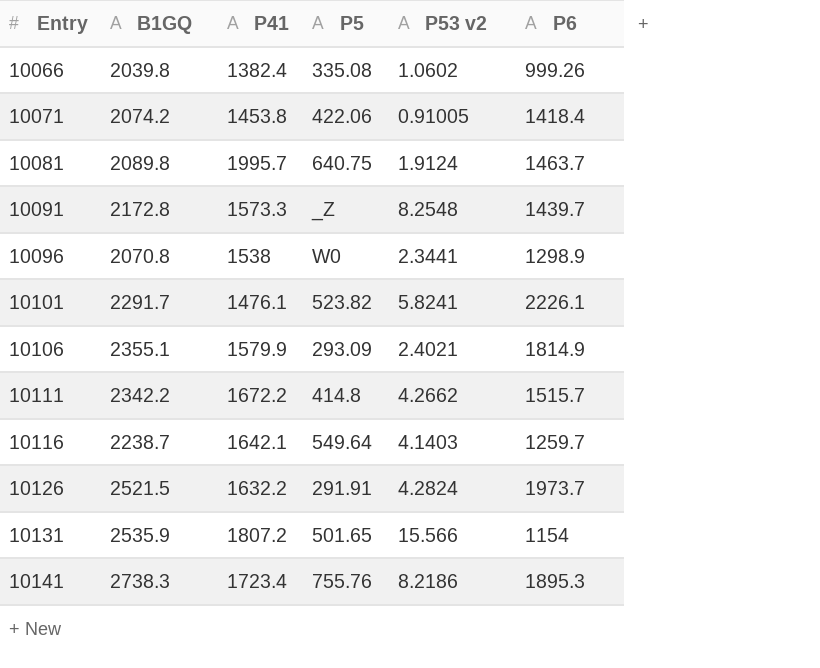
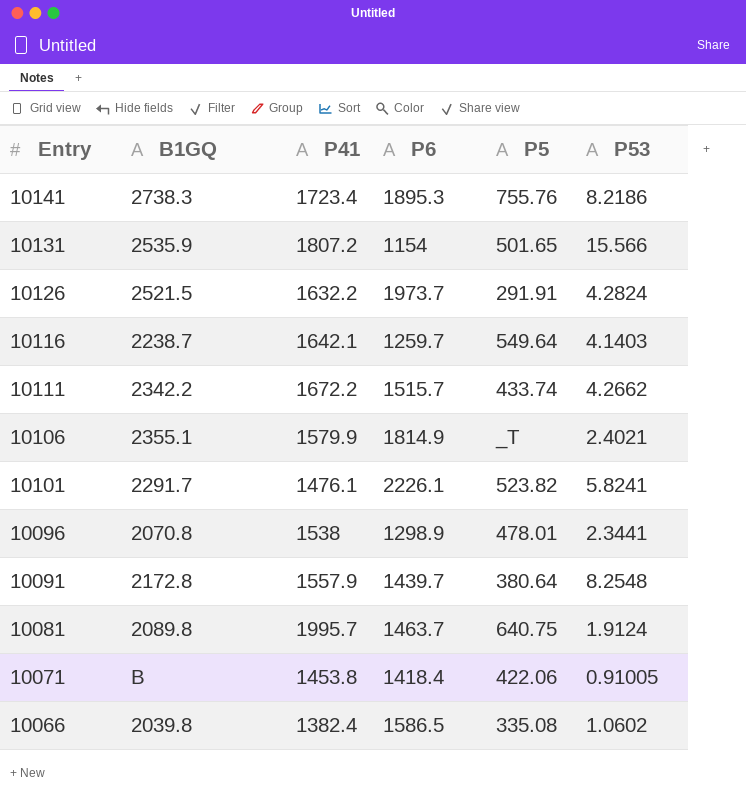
row order: Entry ascending -> Entry descending
column P6 | position: 6 -> 4
column name: P53 v2 -> P53
10111 | P5: 414.8 -> 433.74
10106 | P5: 293.09 -> _T
10096 | P5: W0 -> 478.01
10091 | P41: 1573.3 -> 1557.9
10091 | P5: _Z -> 380.64
10071 | B1GQ: 2074.2 -> B
10066 | P6: 999.26 -> 1586.5

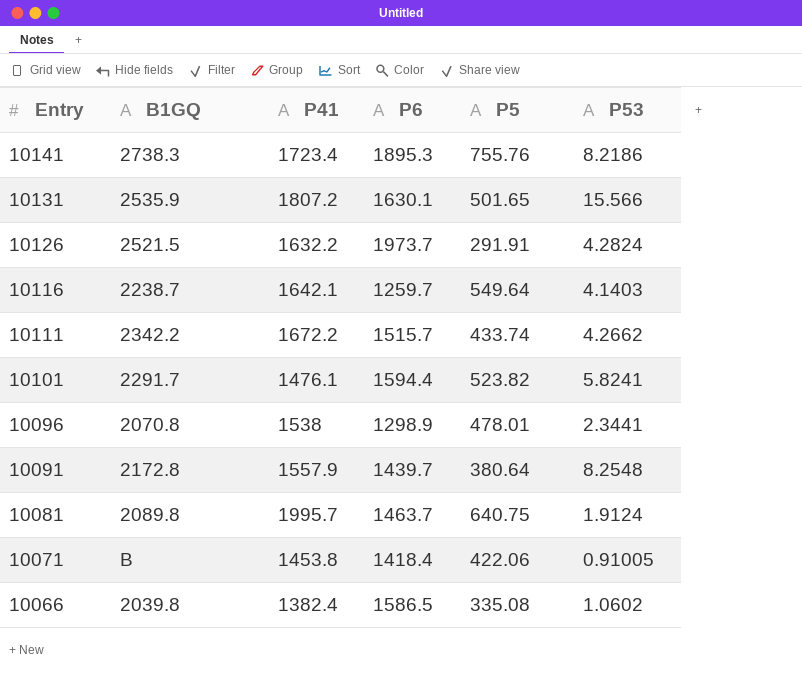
row 10106: 2355.1 | 1579.9 | 1814.9 | _T | 2.4021 -> none
10131 | P6: 1154 -> 1630.1
10101 | P6: 2226.1 -> 1594.4

